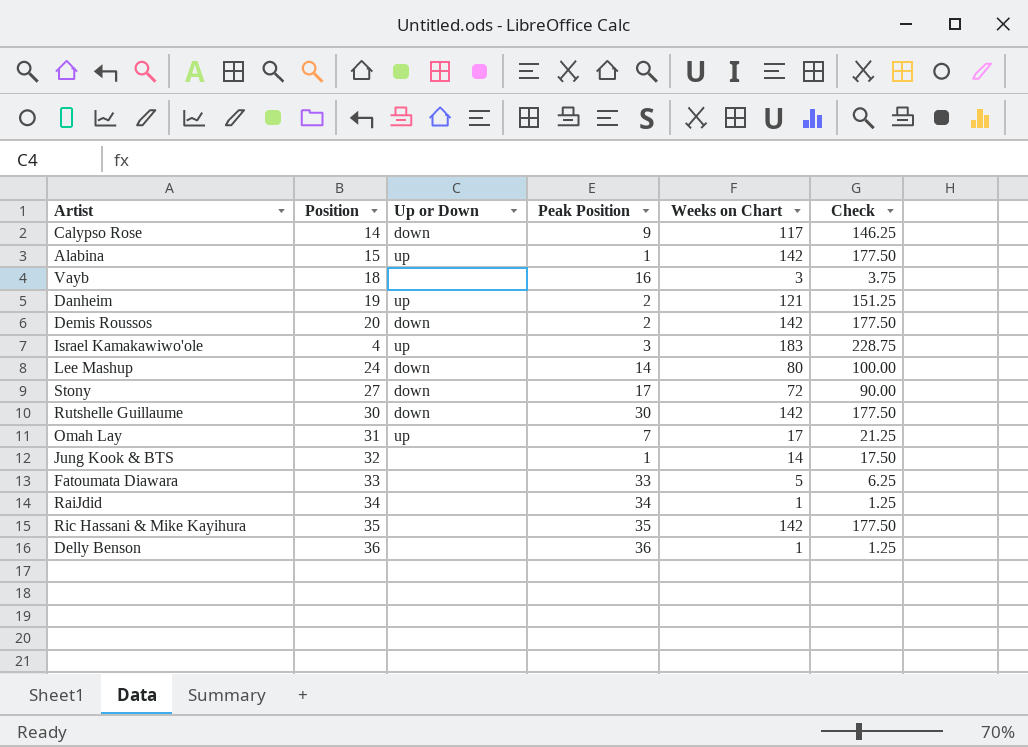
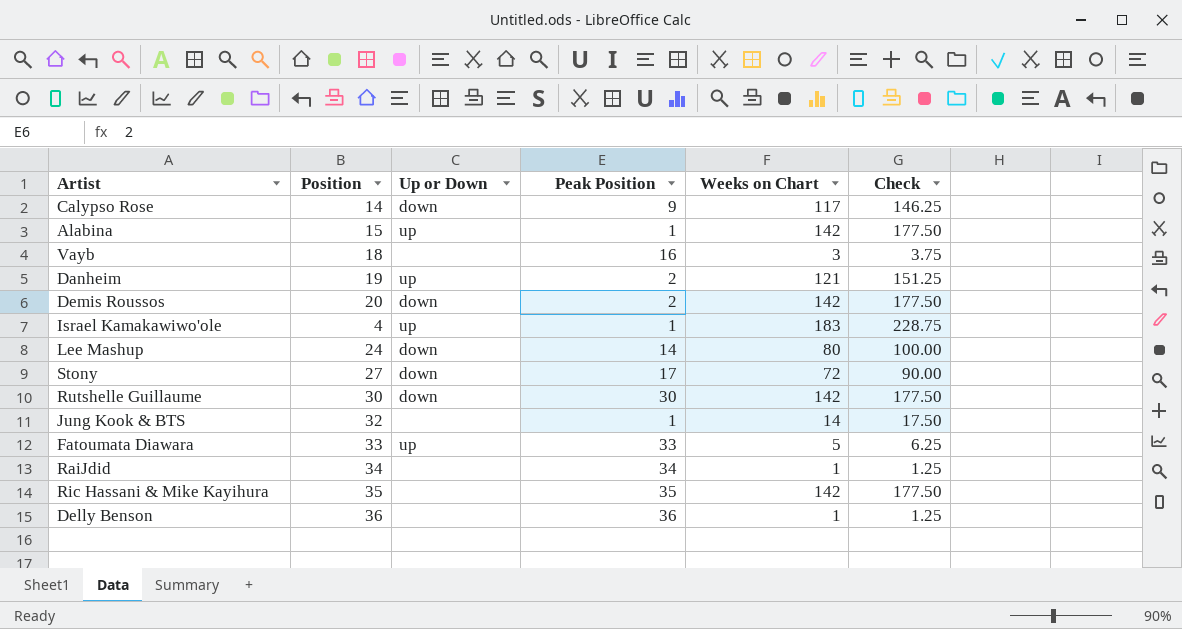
row Omah Lay: 31 | up | 7 | 17 | 21.25 -> none
Israel Kamakawiwo'ole | Peak Position: 3 -> 1
Fatoumata Diawara | Up or Down: none -> up

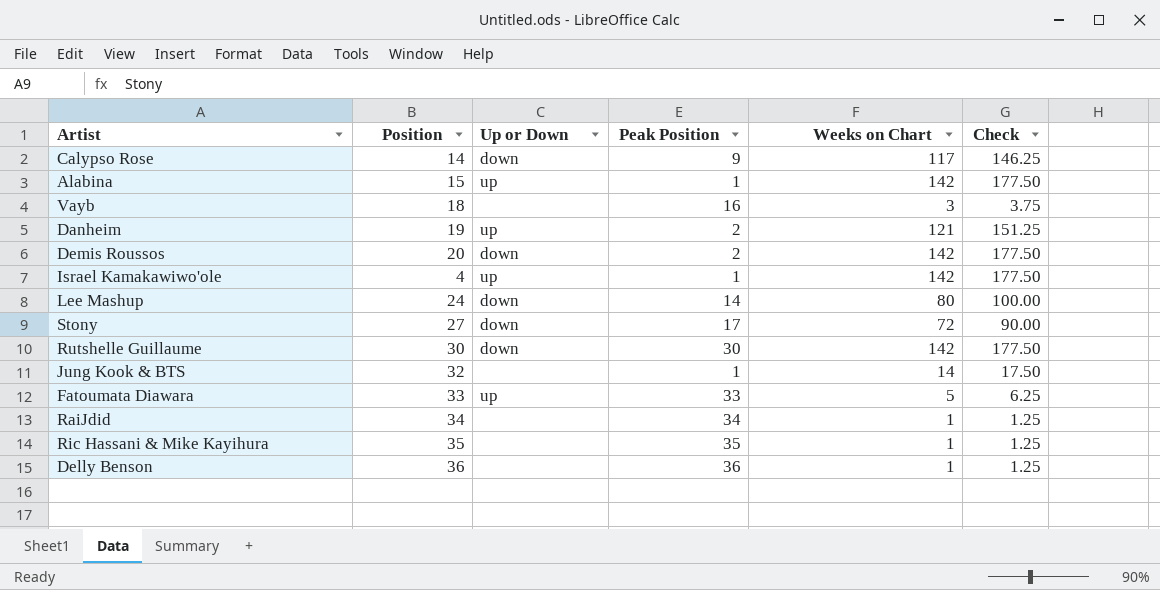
Israel Kamakawiwo'ole | Weeks on Chart: 183 -> 142
Israel Kamakawiwo'ole | Check: 228.75 -> 177.50
Ric Hassani & Mike Kayihura | Weeks on Chart: 142 -> 1
Ric Hassani & Mike Kayihura | Check: 177.50 -> 1.25

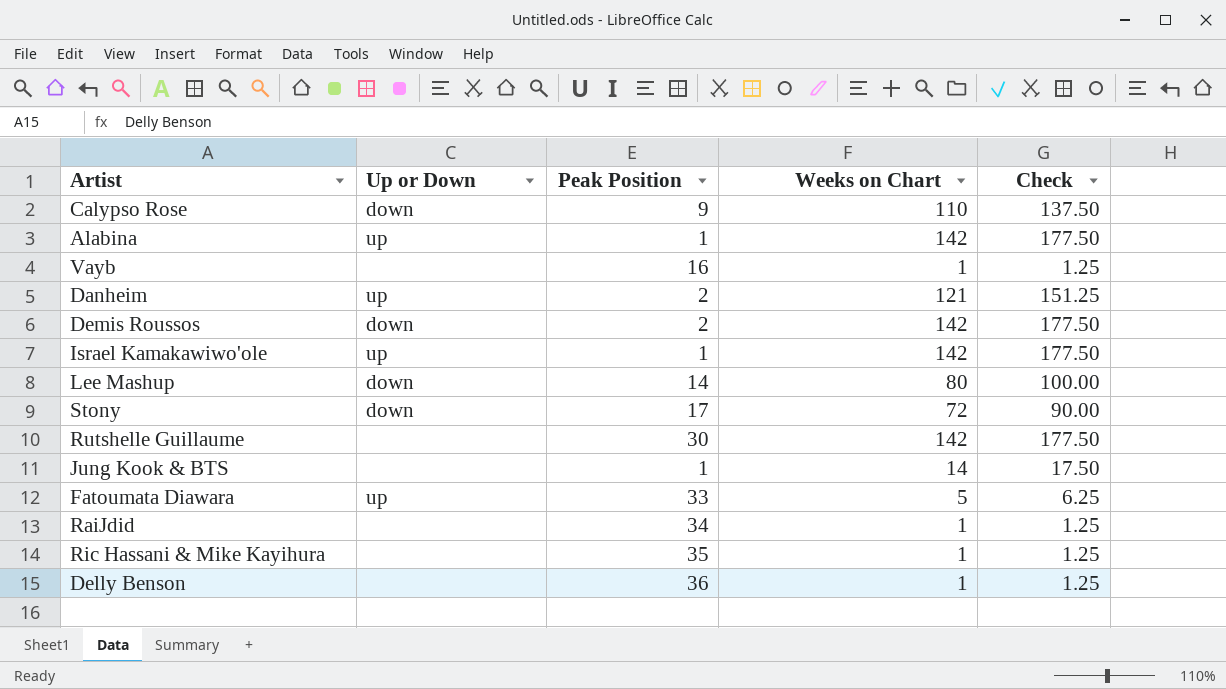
column Position | position: 2 -> none
Calypso Rose | Weeks on Chart: 117 -> 110
Calypso Rose | Check: 146.25 -> 137.50
Vayb | Weeks on Chart: 3 -> 1
Vayb | Check: 3.75 -> 1.25
Rutshelle Guillaume | Up or Down: down -> none

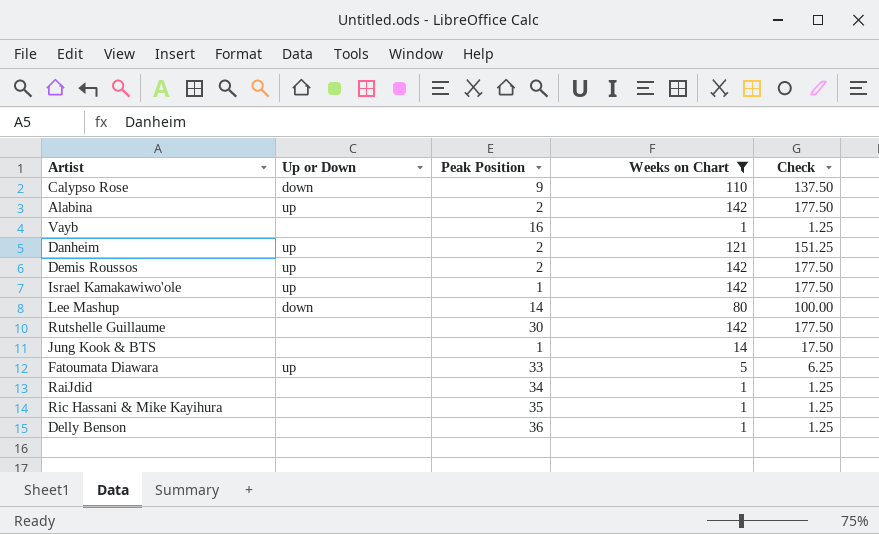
filter: none -> Weeks on Chart != 72
Alabina | Peak Position: 1 -> 2
Demis Roussos | Up or Down: down -> up

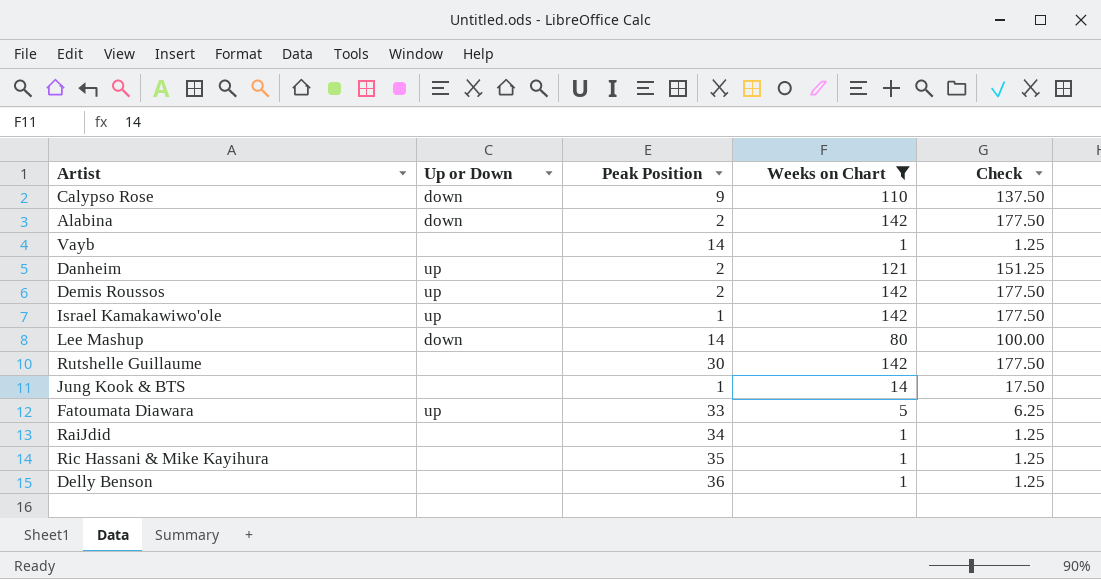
Alabina | Up or Down: up -> down
Vayb | Peak Position: 16 -> 14

